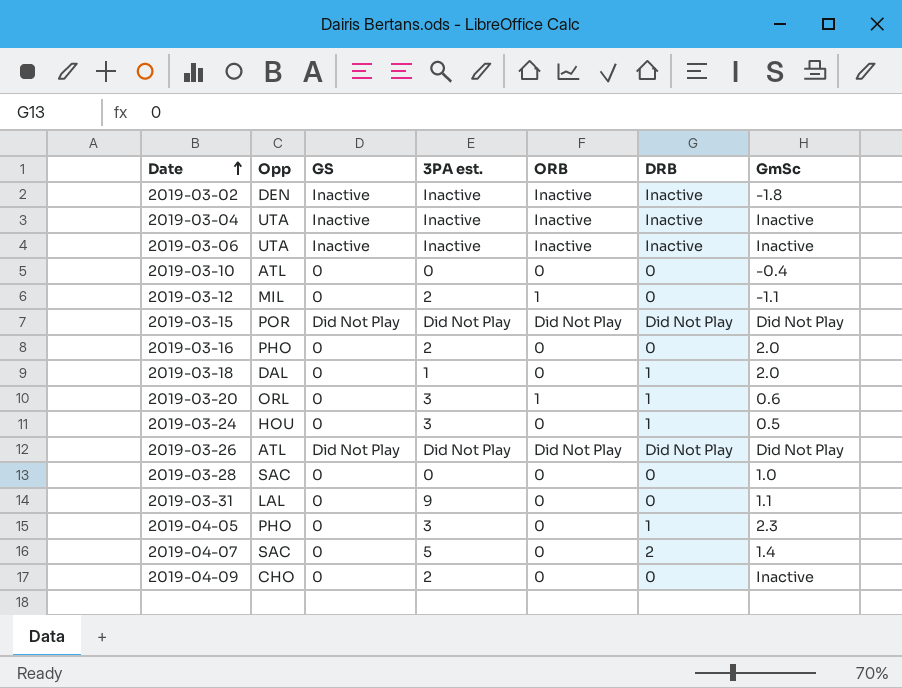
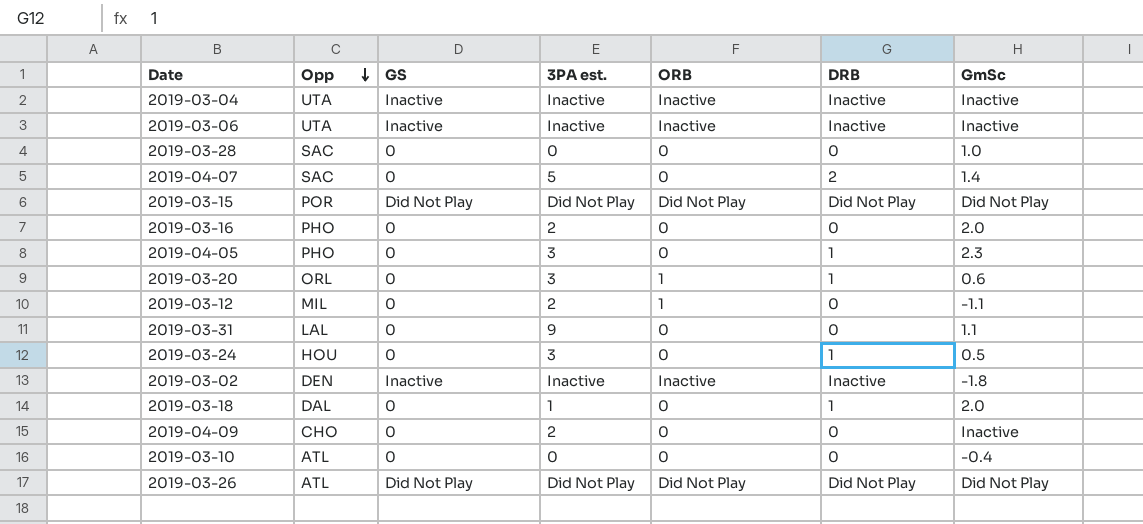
row order: Date ascending -> Opp descending

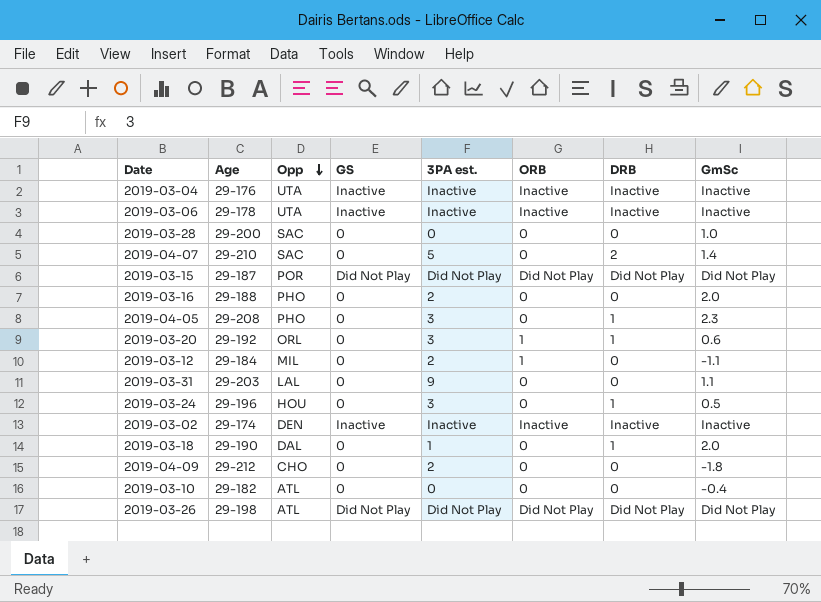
column Age | position: none -> 2
2019-03-02 | GmSc: -1.8 -> Inactive
2019-04-09 | GmSc: Inactive -> -1.8

